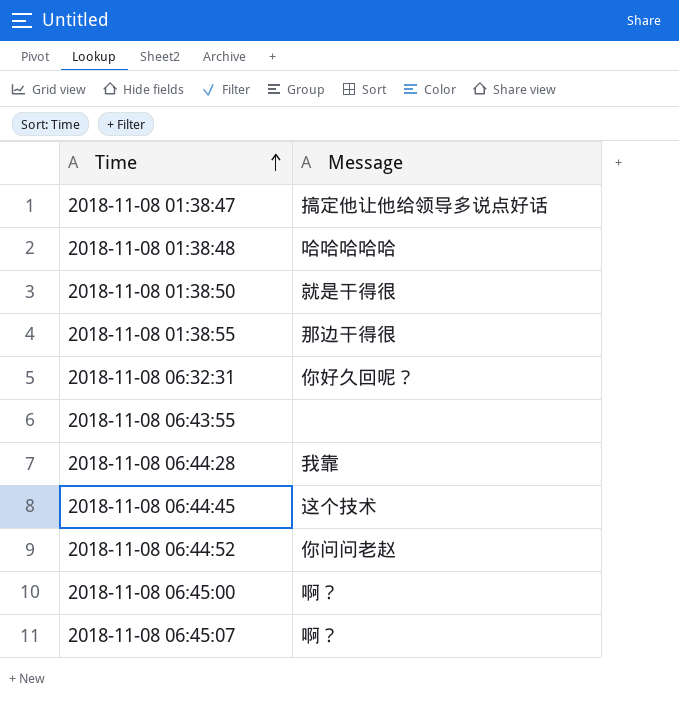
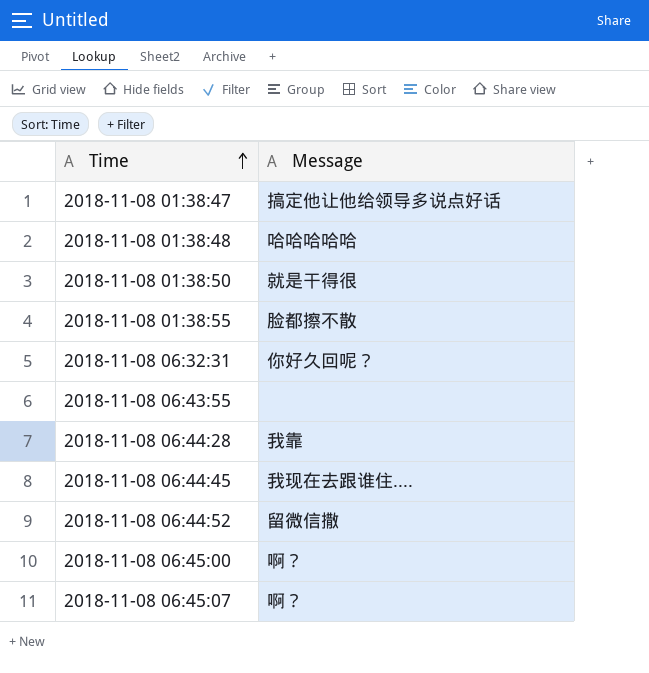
2018-11-08 01:38:55 | Message: 那边干得很 -> 脸都擦不散
2018-11-08 06:44:45 | Message: 这个技术 -> 我现在去跟谁住....
2018-11-08 06:44:52 | Message: 你问问老赵 -> 留微信撒

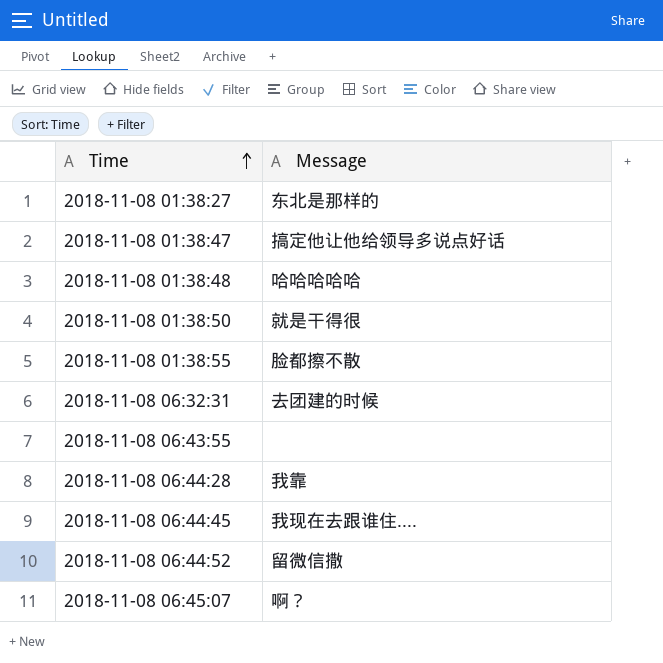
row 2018-11-08 06:45:00: 啊？ -> none
row 2018-11-08 01:38:27: none -> 东北是那样的
2018-11-08 06:32:31 | Message: 你好久回呢？ -> 去团建的时候

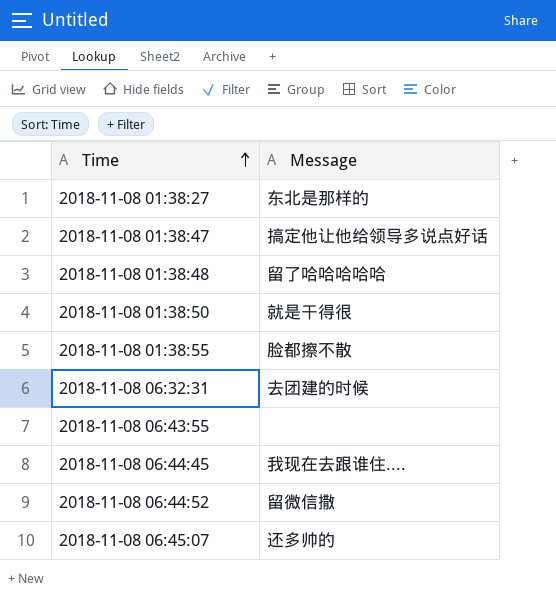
row 2018-11-08 06:44:28: 我靠 -> none
2018-11-08 01:38:48 | Message: 哈哈哈哈哈 -> 留了哈哈哈哈哈
2018-11-08 06:45:07 | Message: 啊？ -> 还多帅的

